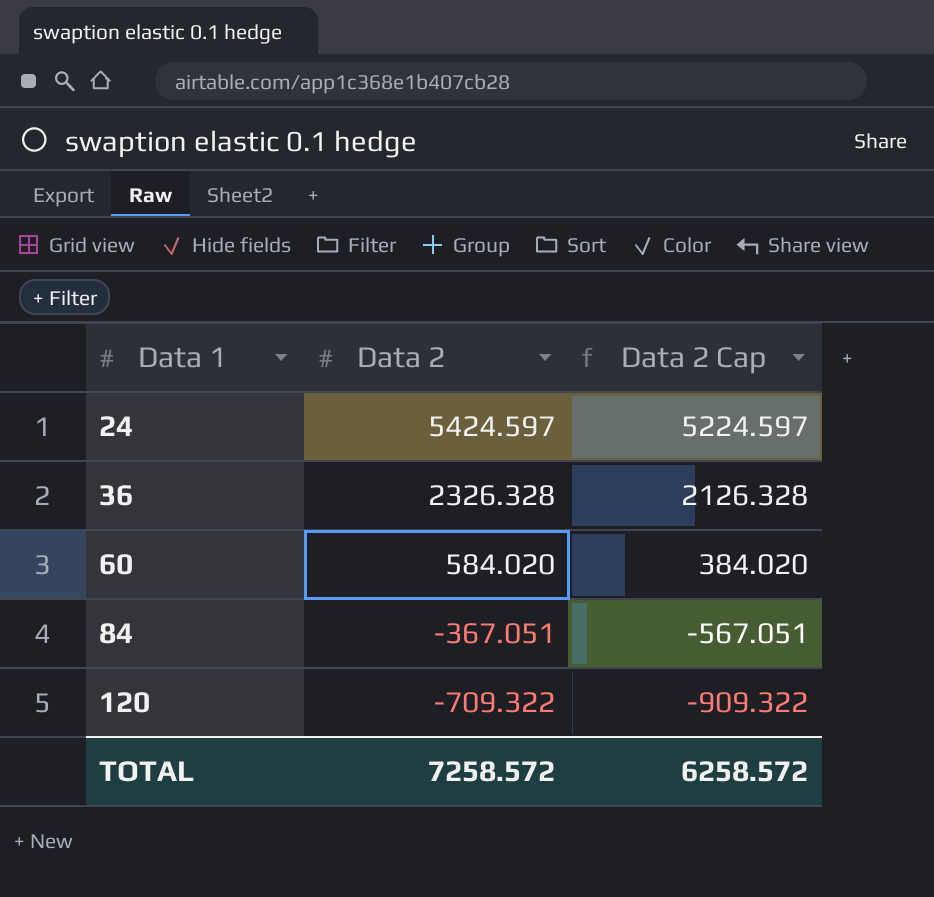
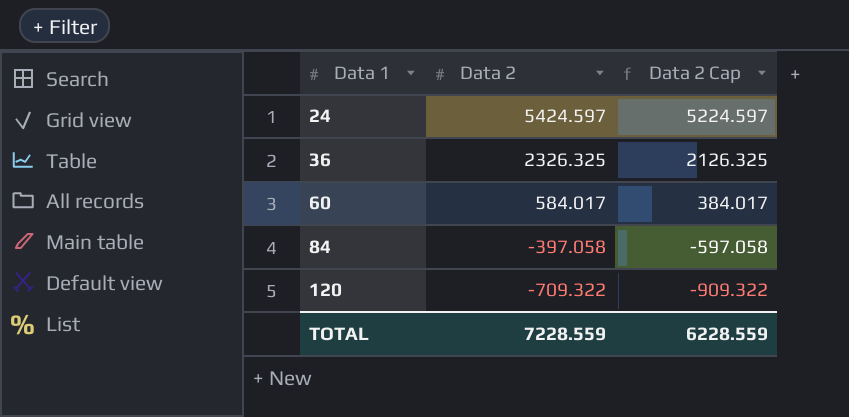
36 | Data 2: 2326.328 -> 2326.325
36 | Data 2 Cap: 2126.328 -> 2126.325
60 | Data 2: 584.020 -> 584.017
60 | Data 2 Cap: 384.020 -> 384.017
84 | Data 2: -367.051 -> -397.058
84 | Data 2 Cap: -567.051 -> -597.058
TOTAL | Data 2: 7258.572 -> 7228.559
TOTAL | Data 2 Cap: 6258.572 -> 6228.559

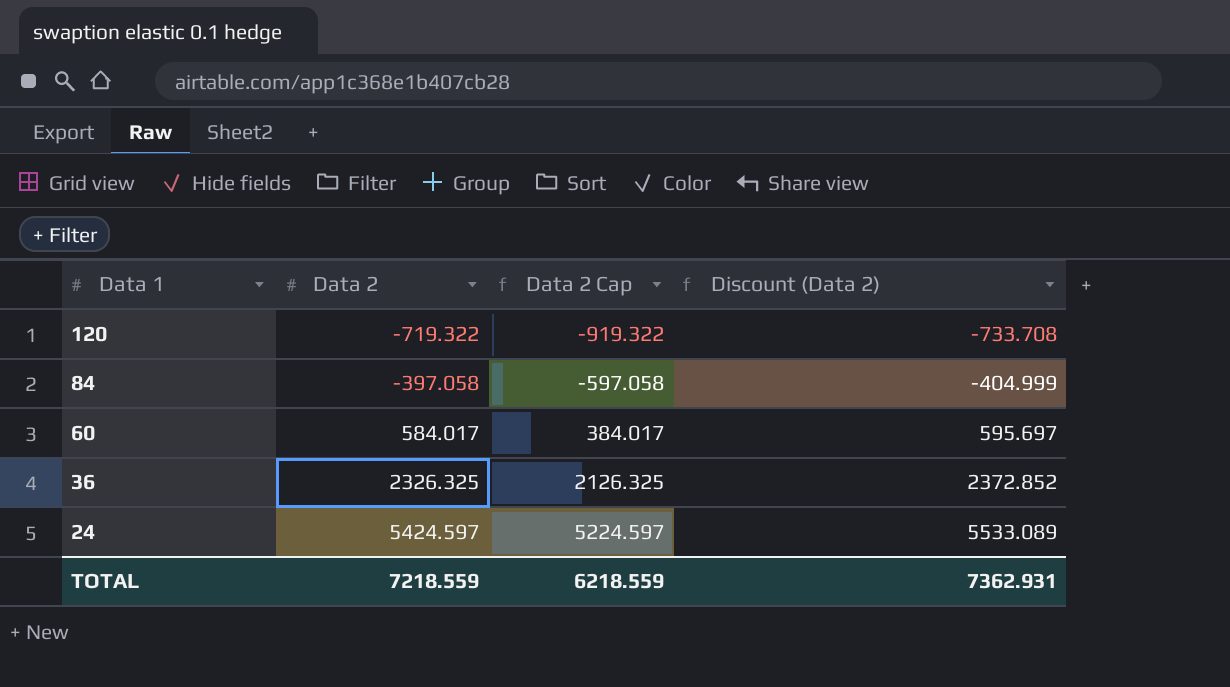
row order: Data 1 ascending -> Data 1 descending
column Discount (Data 2) | formula: none -> [Data 2] * 1.02
120 | Data 2: -709.322 -> -719.322
120 | Data 2 Cap: -909.322 -> -919.322
TOTAL | Data 2: 7228.559 -> 7218.559
TOTAL | Data 2 Cap: 6228.559 -> 6218.559

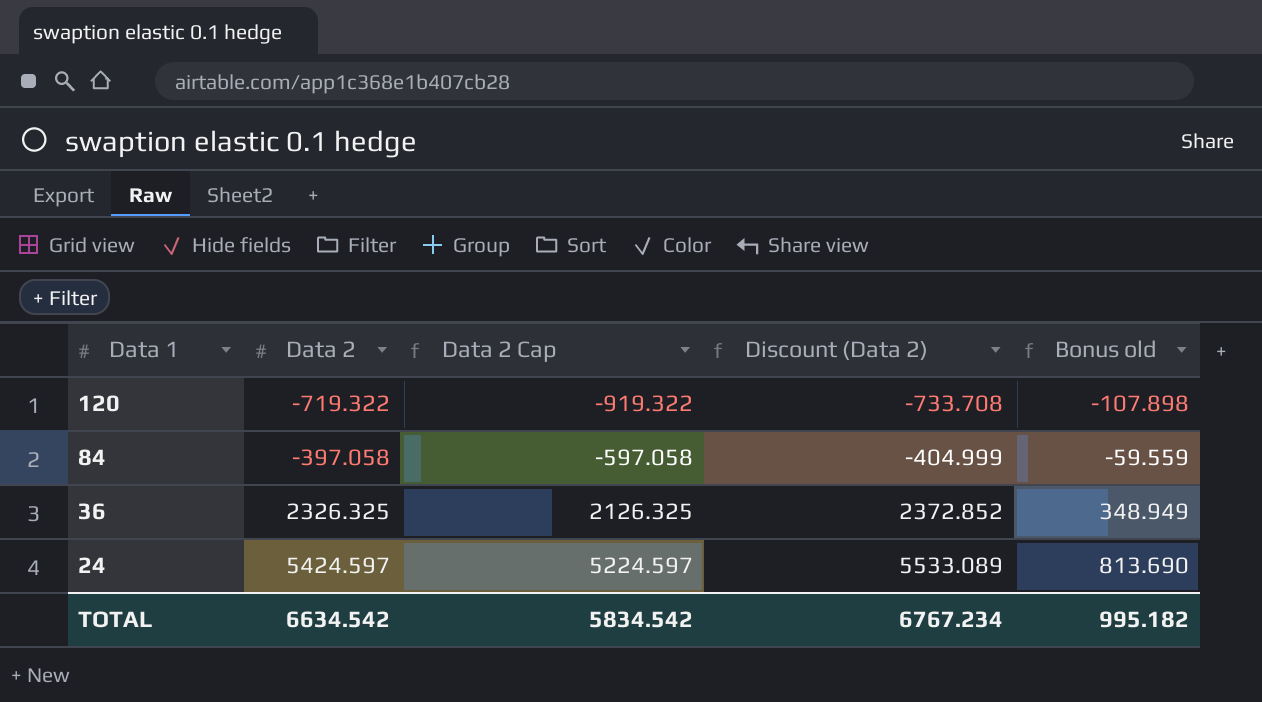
column Bonus old | formula: none -> [Data 2] * 0.15
row 60: 584.017 | 384.017 | 595.697 -> none
TOTAL | Data 2: 7218.559 -> 6634.542
TOTAL | Data 2 Cap: 6218.559 -> 5834.542
TOTAL | Discount (Data 2): 7362.931 -> 6767.234

